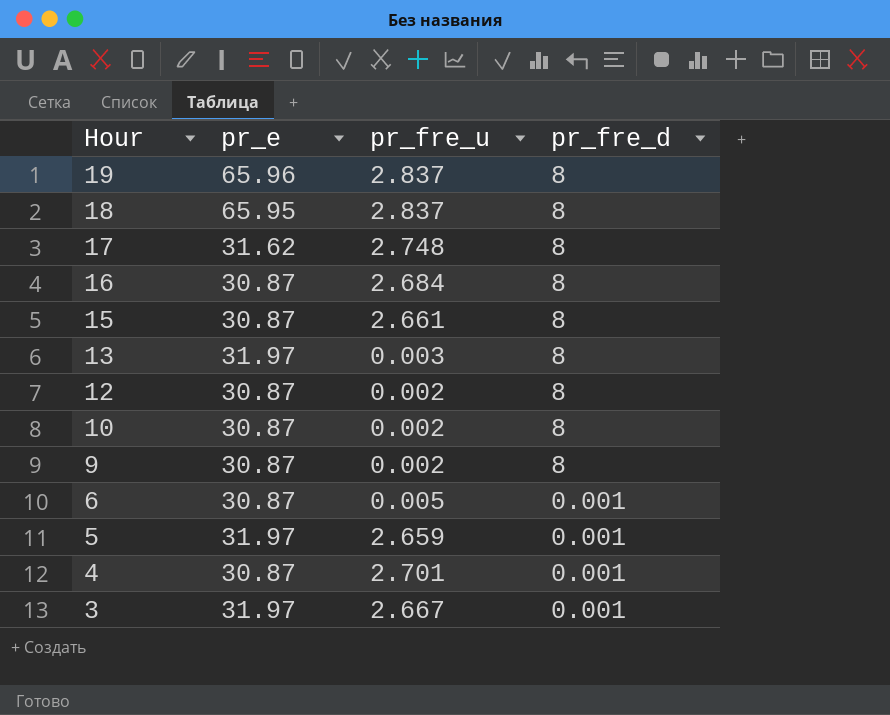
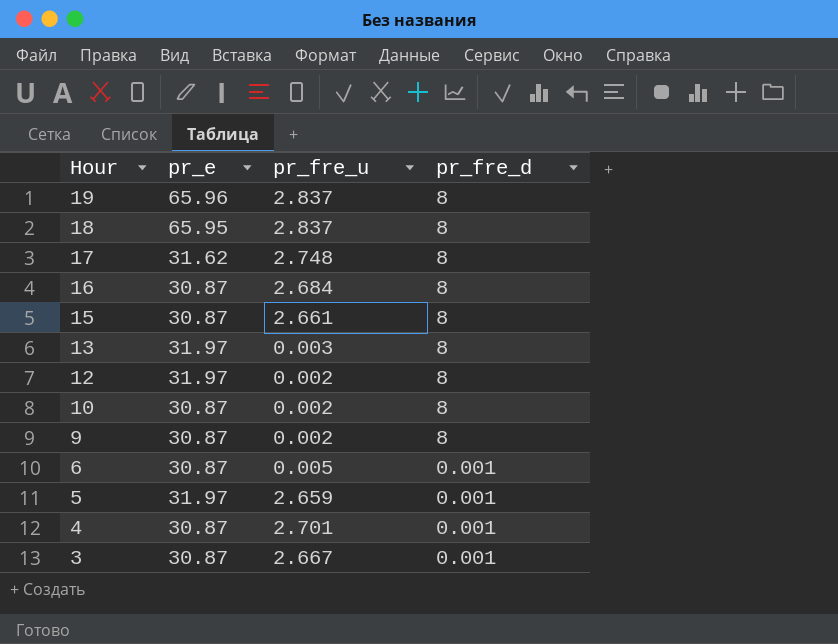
12 | pr_e: 30.87 -> 31.97
3 | pr_e: 31.97 -> 30.87

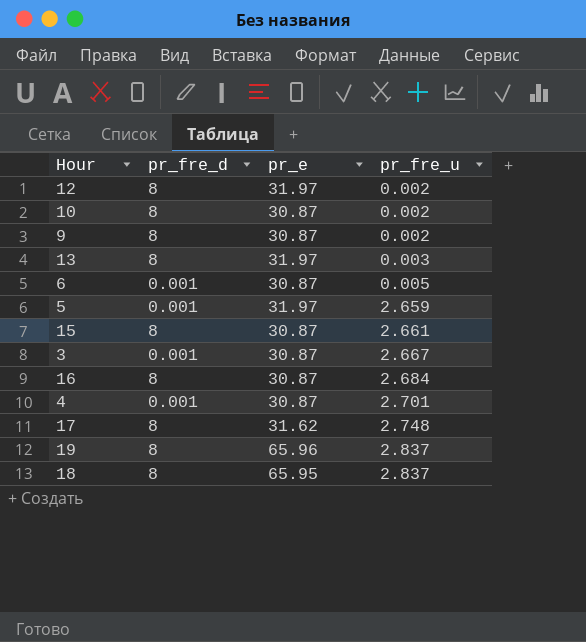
row order: Hour descending -> pr_fre_u ascending
column pr_fre_d | position: 4 -> 2

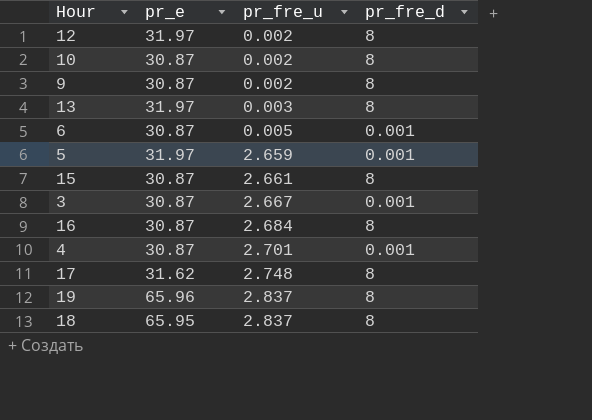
column pr_fre_d | position: 2 -> 4

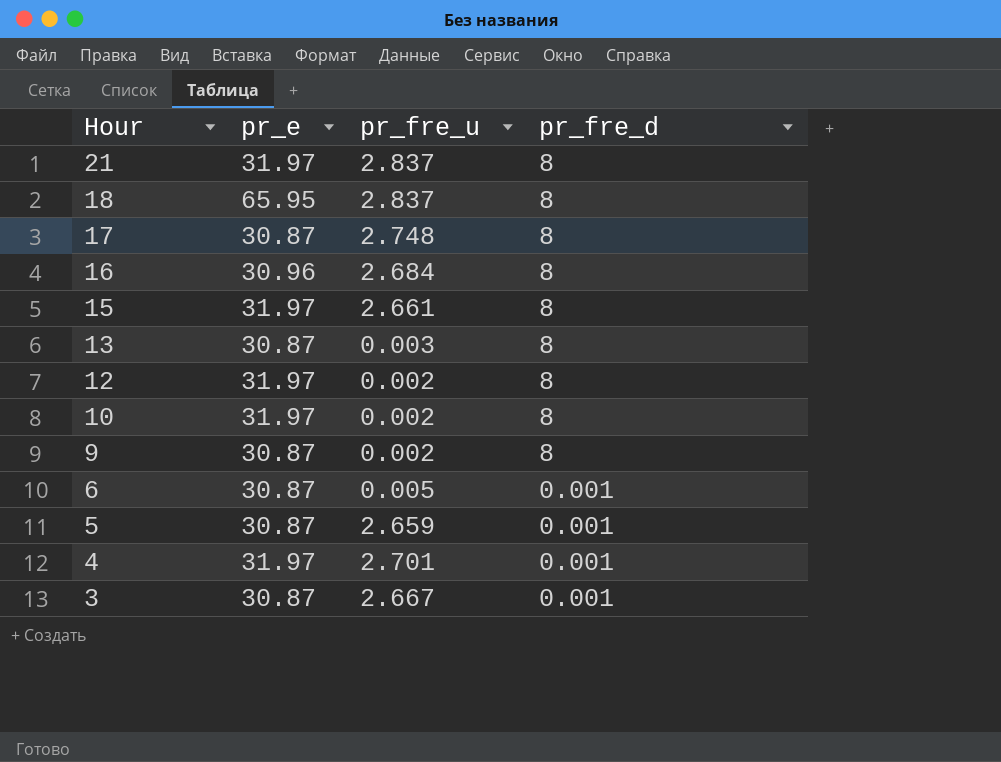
row order: pr_fre_u ascending -> Hour descending
row 19: 65.96 | 2.837 | 8 -> none
row 21: none -> 31.97 | 2.837 | 8
17 | pr_e: 31.62 -> 30.87
16 | pr_e: 30.87 -> 30.96
15 | pr_e: 30.87 -> 31.97
13 | pr_e: 31.97 -> 30.87
10 | pr_e: 30.87 -> 31.97
5 | pr_e: 31.97 -> 30.87
4 | pr_e: 30.87 -> 31.97

